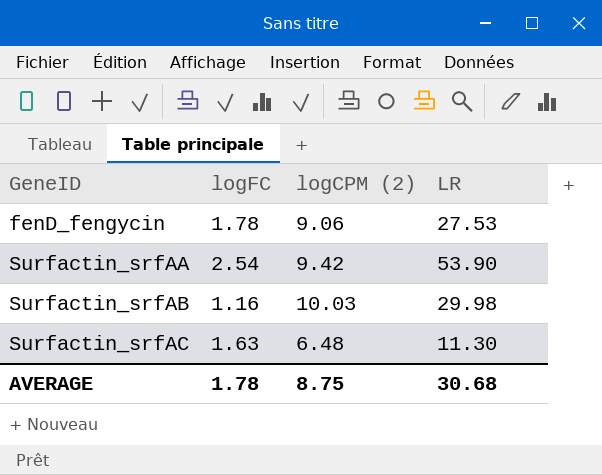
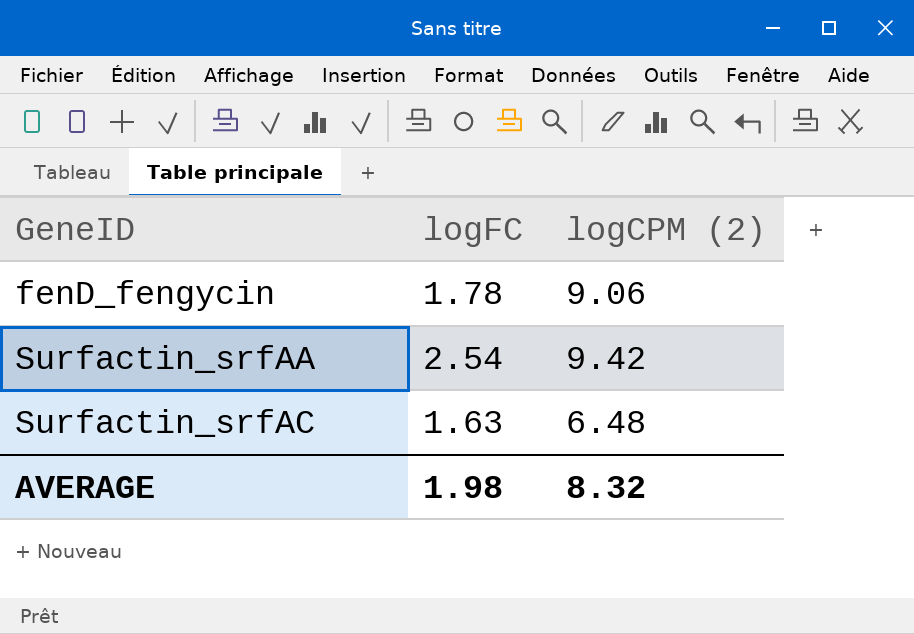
column LR | position: 4 -> none
row Surfactin_srfAB: 1.16 | 10.03 | 29.98 -> none
AVERAGE | logFC: 1.78 -> 1.98
AVERAGE | logCPM (2): 8.75 -> 8.32

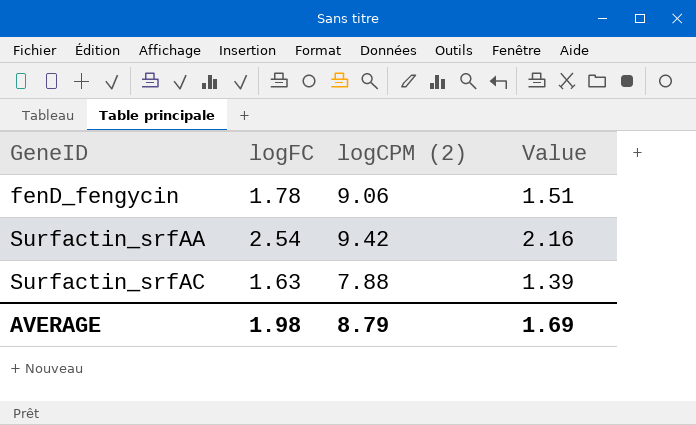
column Value | formula: none -> [logFC] * 0.85
Surfactin_srfAC | logCPM (2): 6.48 -> 7.88
AVERAGE | logCPM (2): 8.32 -> 8.79

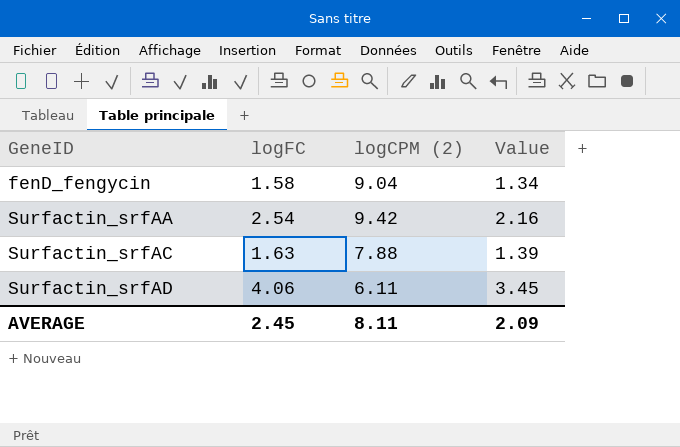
fenD_fengycin | logFC: 1.78 -> 1.58
fenD_fengycin | logCPM (2): 9.06 -> 9.04
fenD_fengycin | Value: 1.51 -> 1.34
row Surfactin_srfAD: none -> 4.06 | 6.11 | 3.45
AVERAGE | logFC: 1.98 -> 2.45
AVERAGE | logCPM (2): 8.79 -> 8.11
AVERAGE | Value: 1.69 -> 2.09

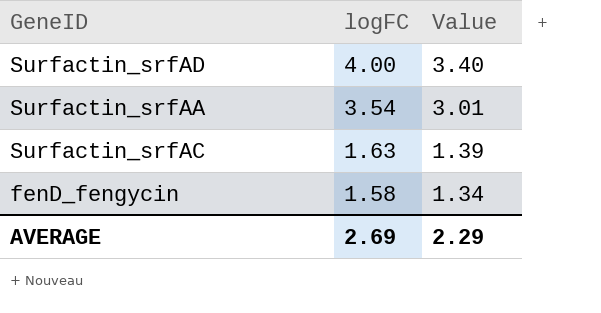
row order: GeneID ascending -> logFC descending
column logCPM (2) | position: 3 -> none
Surfactin_srfAD | logFC: 4.06 -> 4.00
Surfactin_srfAD | Value: 3.45 -> 3.40
Surfactin_srfAA | logFC: 2.54 -> 3.54
Surfactin_srfAA | Value: 2.16 -> 3.01
AVERAGE | logFC: 2.45 -> 2.69
AVERAGE | Value: 2.09 -> 2.29

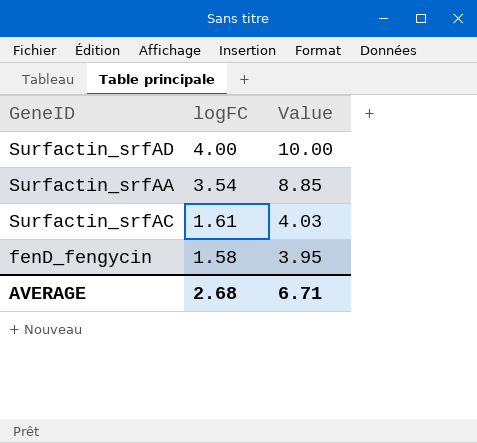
column Value | formula: [logFC] * 0.85 -> [logFC] * 2.5
Surfactin_srfAC | logFC: 1.63 -> 1.61
AVERAGE | logFC: 2.69 -> 2.68
AVERAGE | Value: 2.29 -> 6.71

